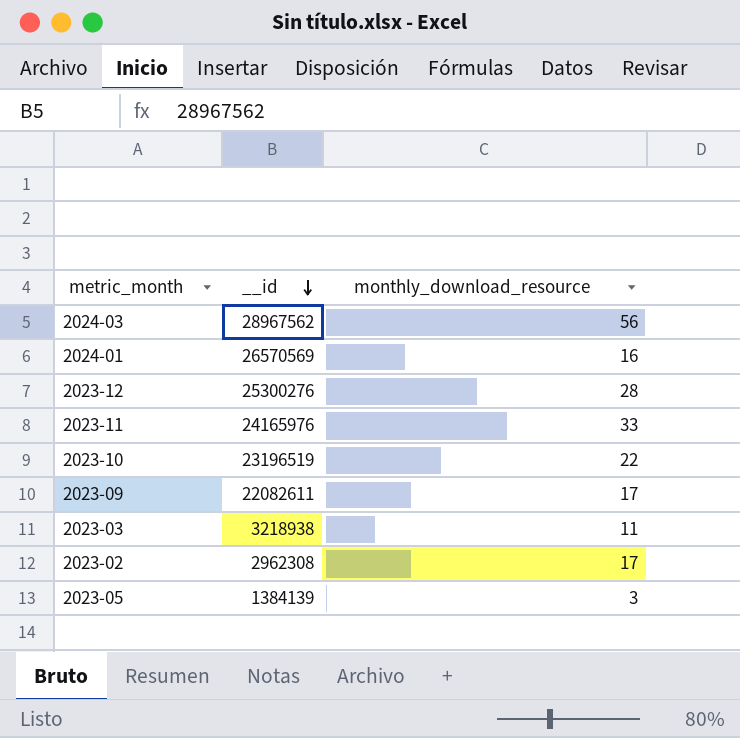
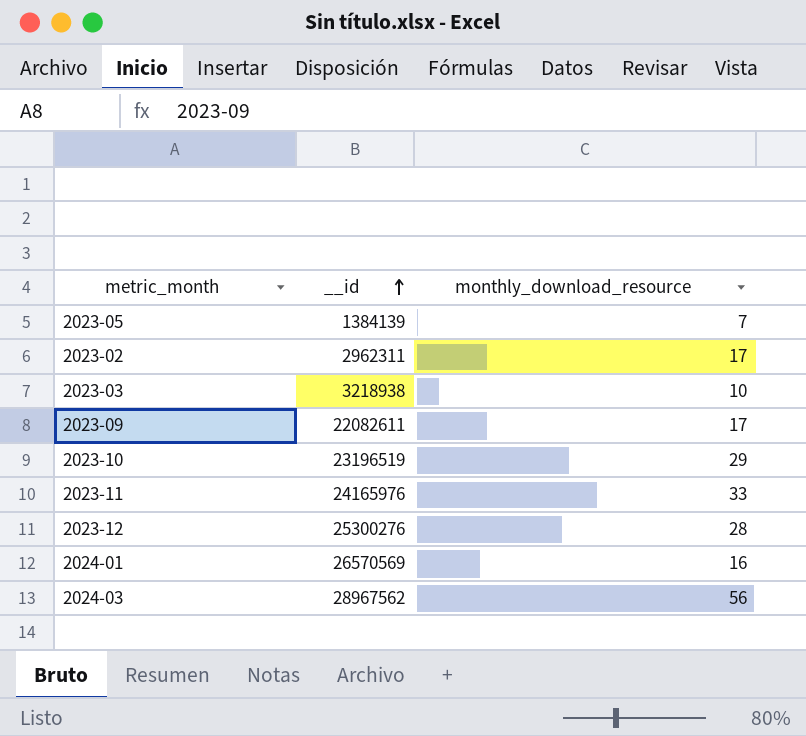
row order: __id descending -> __id ascending
2023-05 | monthly_download_resource: 3 -> 7
2023-02 | __id: 2962308 -> 2962311
2023-03 | monthly_download_resource: 11 -> 10
2023-10 | monthly_download_resource: 22 -> 29

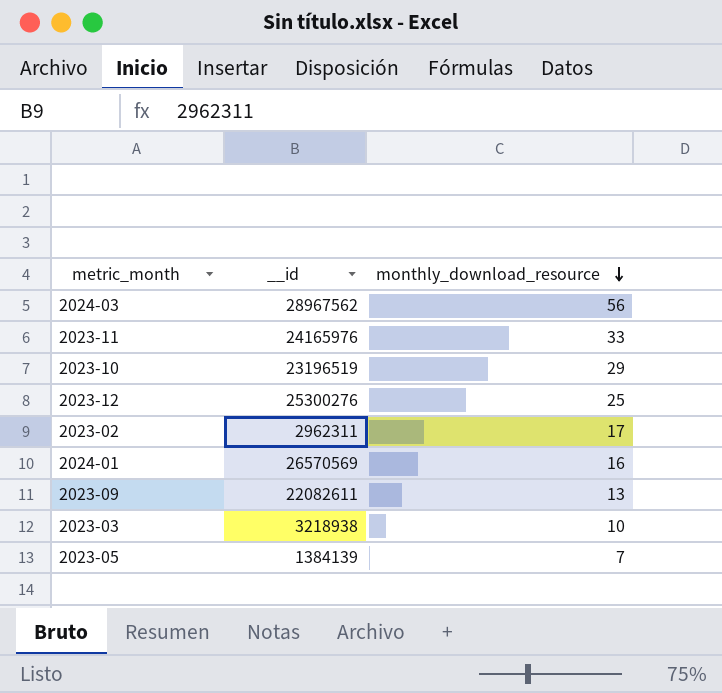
row order: __id ascending -> monthly_download_resource descending
2023-12 | monthly_download_resource: 28 -> 25
2023-09 | monthly_download_resource: 17 -> 13

